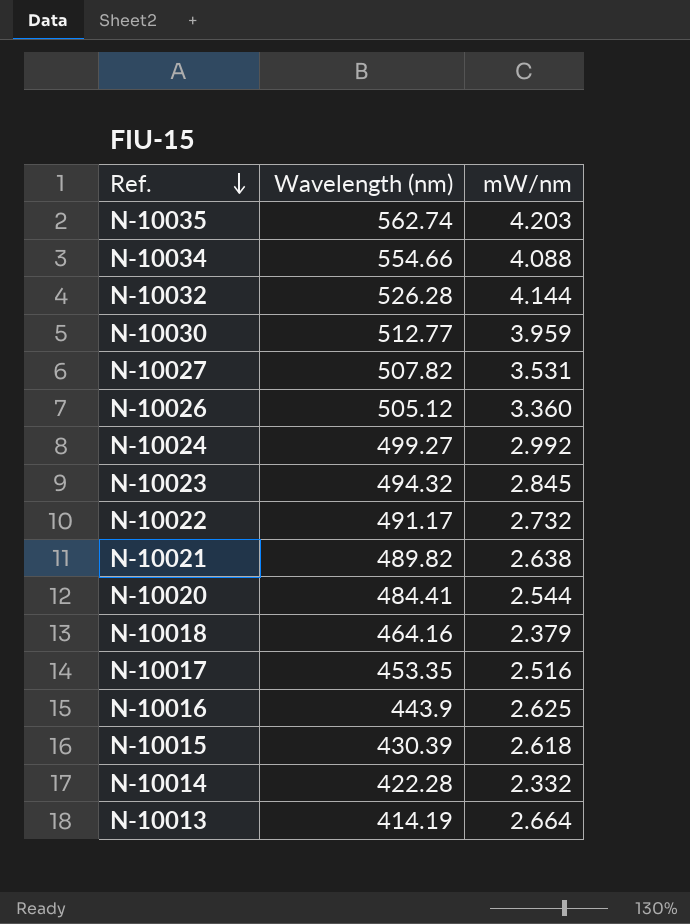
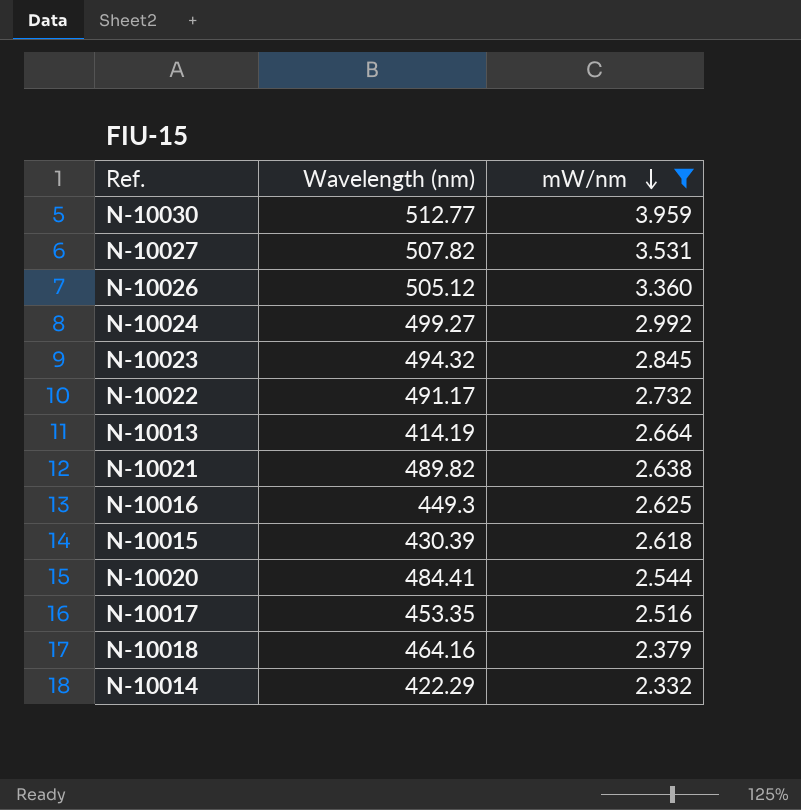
filter: none -> mW/nm <= 3.959
row order: Ref. descending -> mW/nm descending
N-10016 | Wavelength (nm): 443.9 -> 449.3
N-10014 | Wavelength (nm): 422.28 -> 422.29

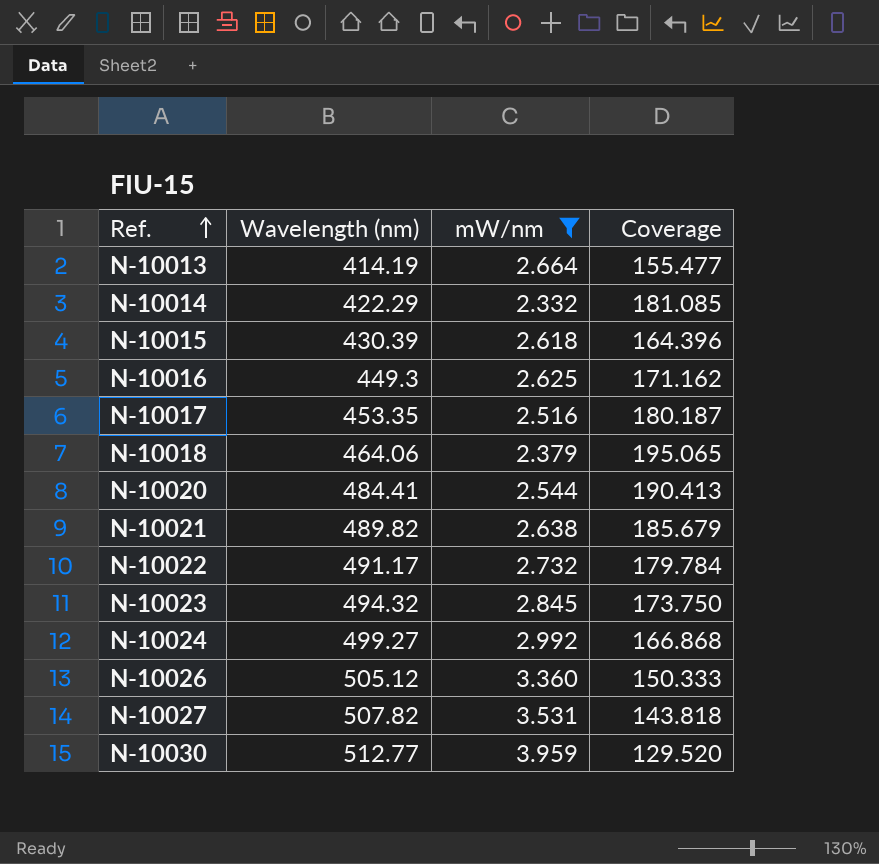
row order: mW/nm descending -> Ref. ascending
column Coverage | formula: none -> [Wavelength (nm)] / [mW/nm]
N-10018 | Wavelength (nm): 464.16 -> 464.06

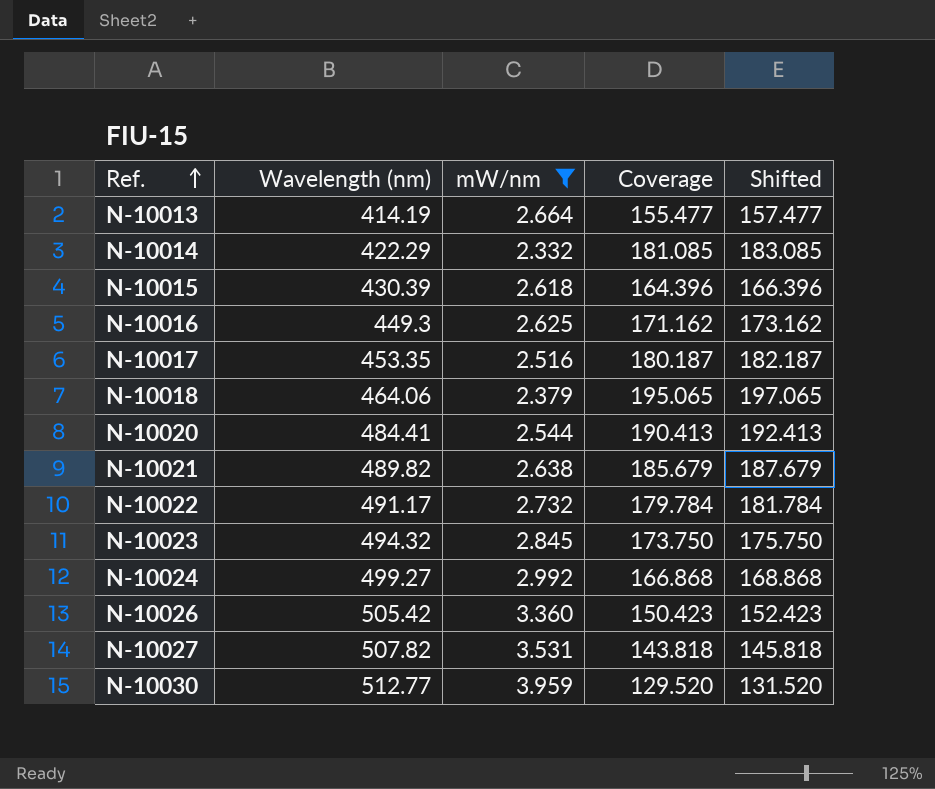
column Shifted | formula: none -> [Coverage] + 2
N-10026 | Wavelength (nm): 505.12 -> 505.42
N-10026 | Coverage: 150.333 -> 150.423

